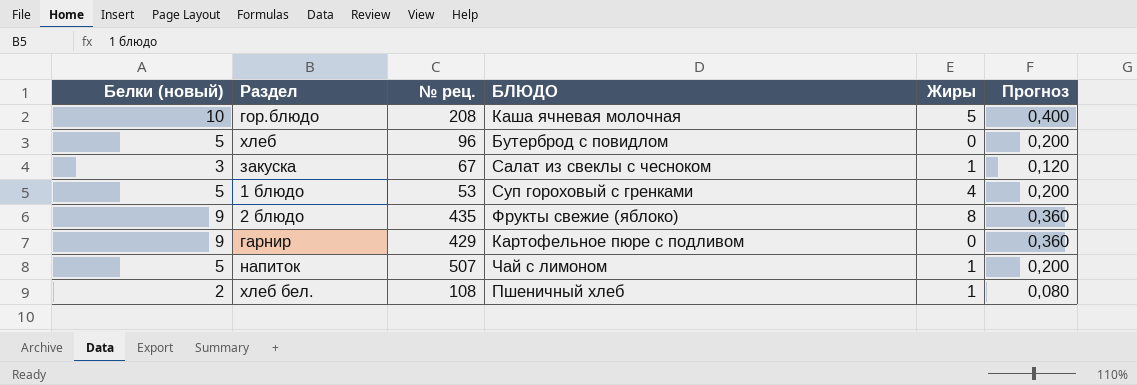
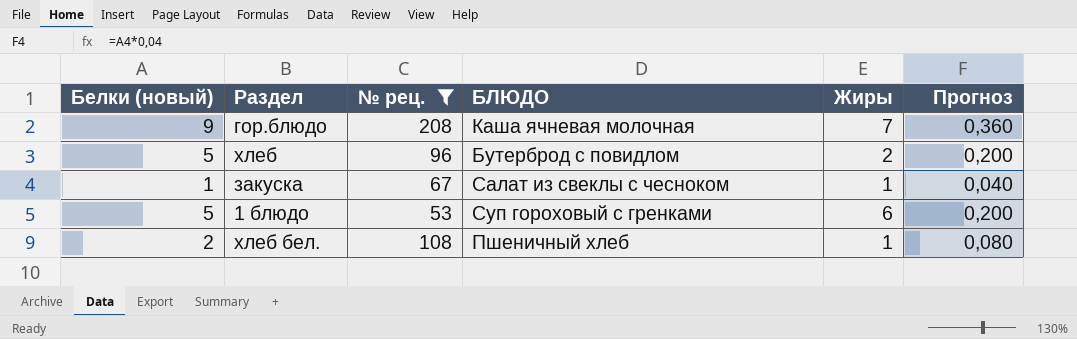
filter: none -> № рец. <= 208
гор.блюдо | Белки (новый): 10 -> 9
гор.блюдо | Жиры: 5 -> 7
гор.блюдо | Прогноз: 0,400 -> 0,360
хлеб | Жиры: 0 -> 2
закуска | Белки (новый): 3 -> 1
закуска | Прогноз: 0,120 -> 0,040
1 блюдо | Жиры: 4 -> 6

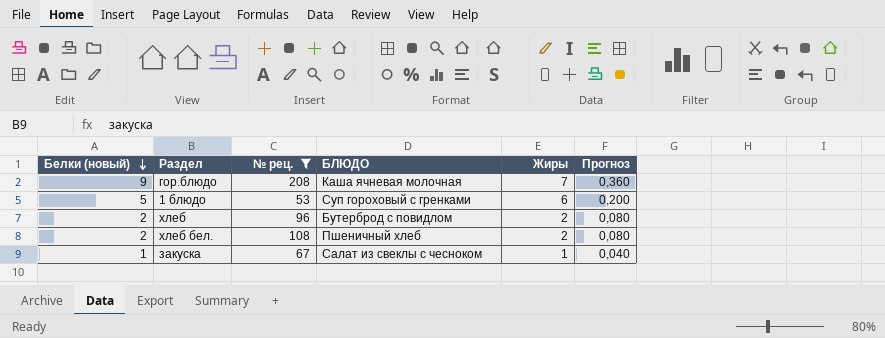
row order: none -> Белки (новый) descending
хлеб | Белки (новый): 5 -> 2
хлеб | Прогноз: 0,200 -> 0,080
хлеб бел. | Жиры: 1 -> 2

